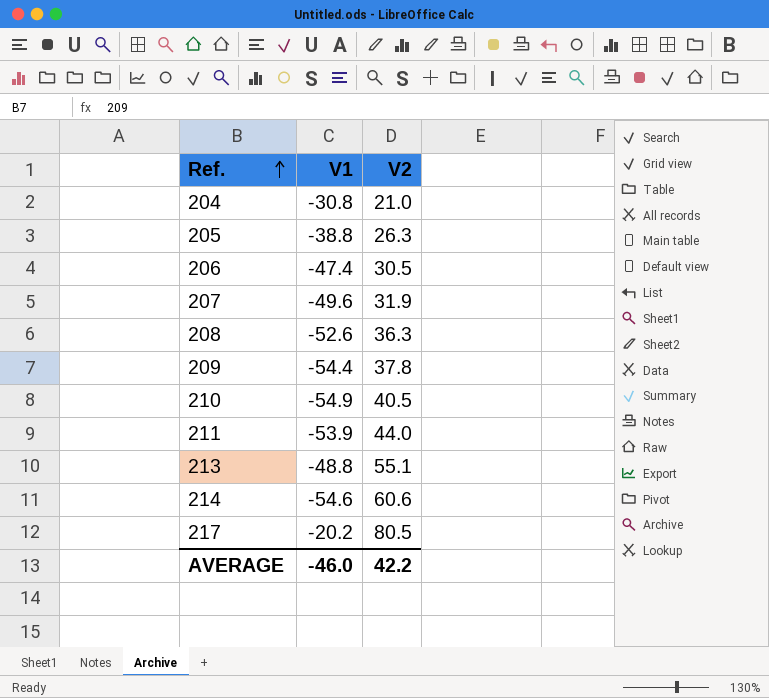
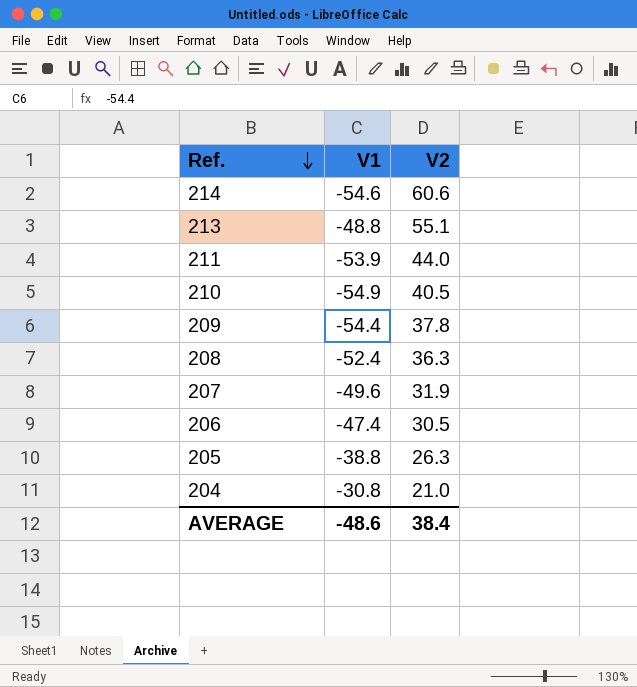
row order: Ref. ascending -> Ref. descending
row 217: -20.2 | 80.5 -> none
208 | V1: -52.6 -> -52.4
AVERAGE | V1: -46.0 -> -48.6
AVERAGE | V2: 42.2 -> 38.4

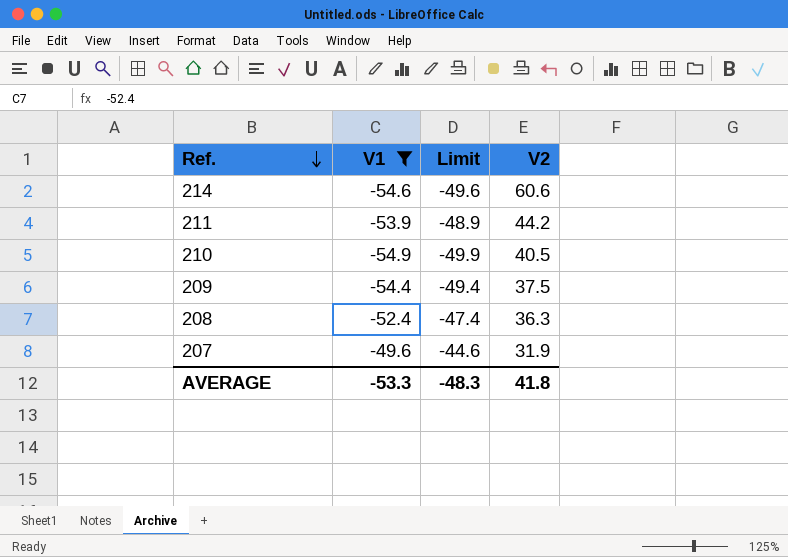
filter: none -> V1 <= -49.6
column Limit | formula: none -> [V1] + 5
211 | V2: 44.0 -> 44.2
209 | V2: 37.8 -> 37.5
AVERAGE | V1: -48.6 -> -53.3
AVERAGE | V2: 38.4 -> 41.8

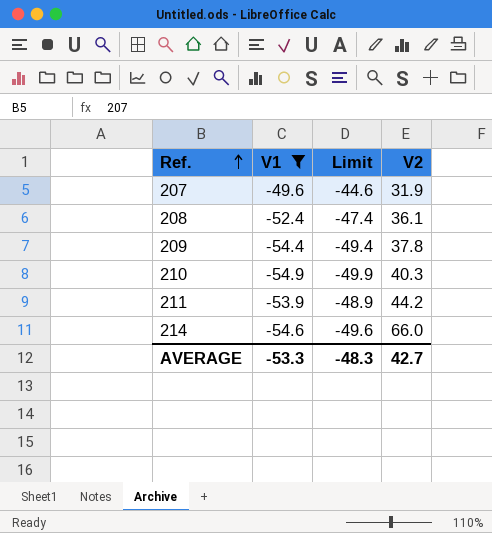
row order: Ref. descending -> Ref. ascending
208 | V2: 36.3 -> 36.1
209 | V2: 37.5 -> 37.8
210 | V2: 40.5 -> 40.3
214 | V2: 60.6 -> 66.0
AVERAGE | V2: 41.8 -> 42.7

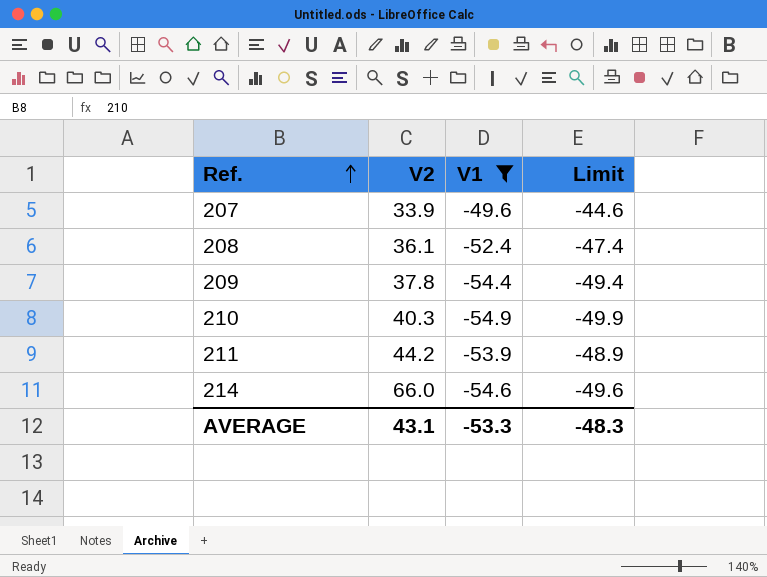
column V2 | position: 4 -> 2
207 | V2: 31.9 -> 33.9
AVERAGE | V2: 42.7 -> 43.1

